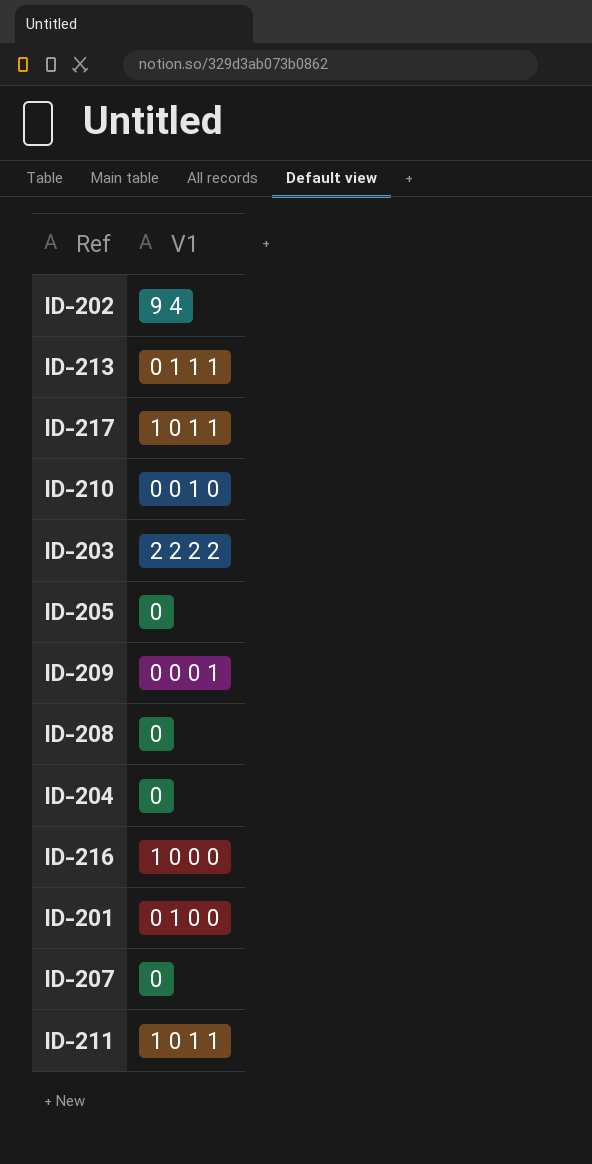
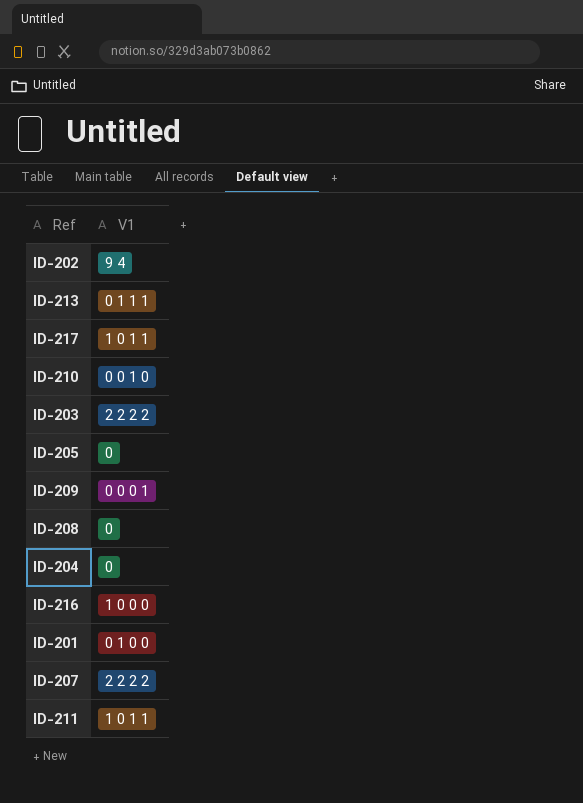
ID-207 | V1: 0 -> 2 2 2 2

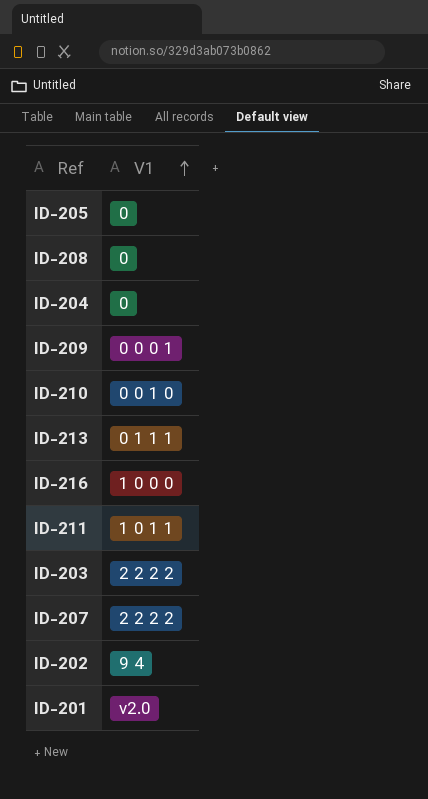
row order: none -> V1 ascending
row ID-217: 1 0 1 1 -> none
ID-201 | V1: 0 1 0 0 -> v2.0

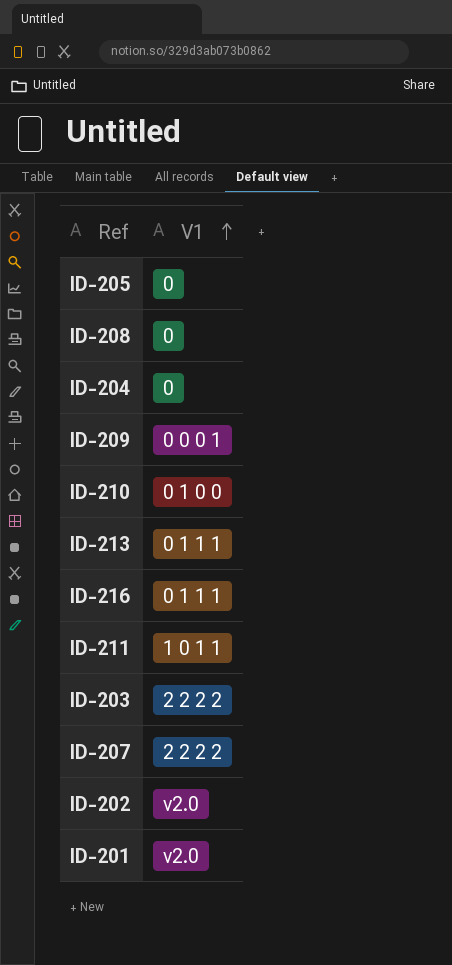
ID-210 | V1: 0 0 1 0 -> 0 1 0 0
ID-216 | V1: 1 0 0 0 -> 0 1 1 1
ID-202 | V1: 9 4 -> v2.0

